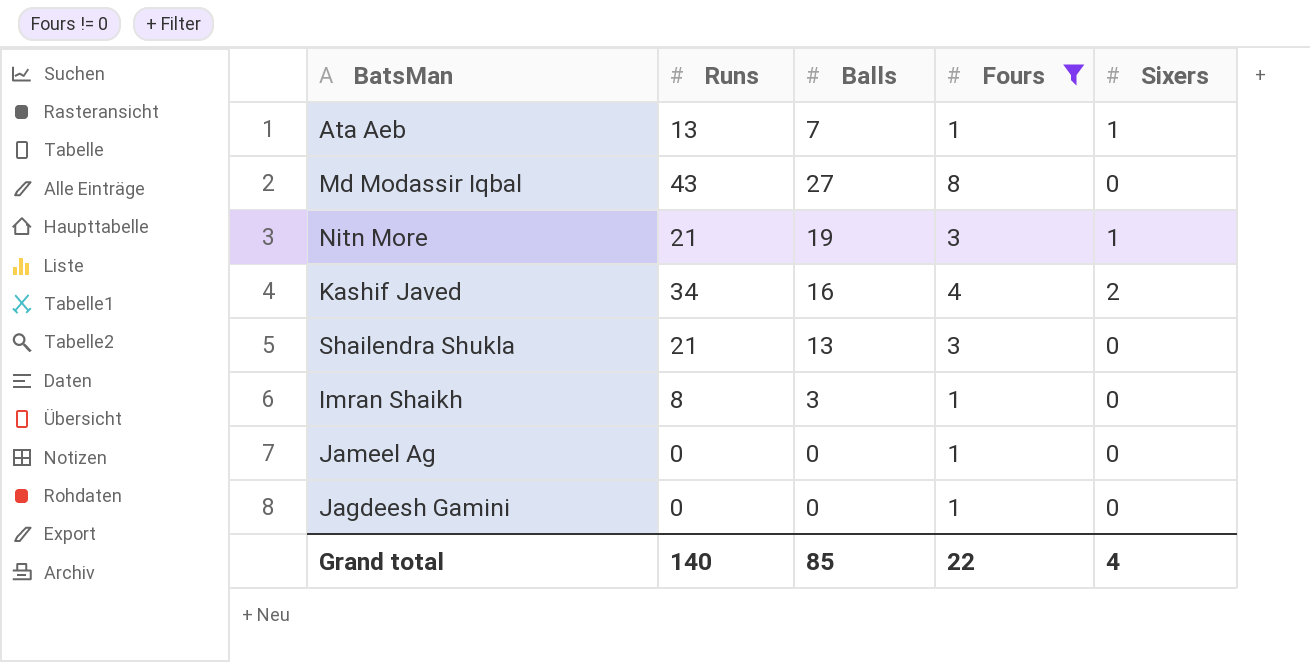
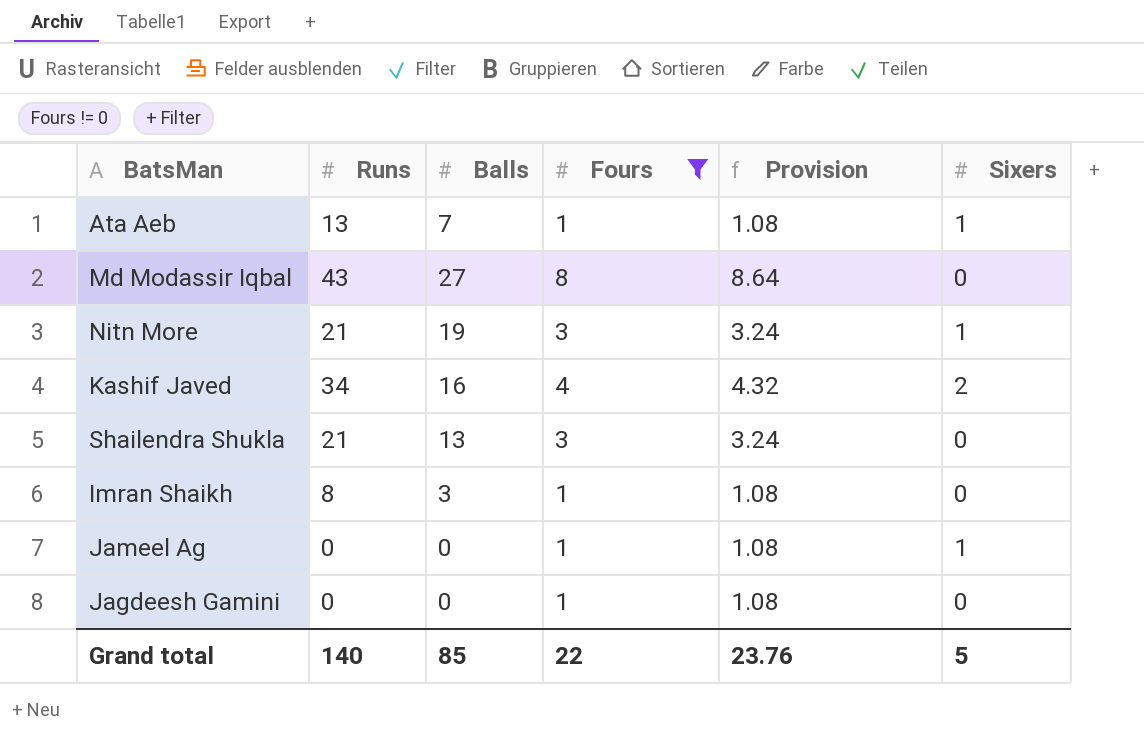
column Provision | formula: none -> [Fours] * 1.08
Jameel Ag | Sixers: 0 -> 1
Grand total | Sixers: 4 -> 5

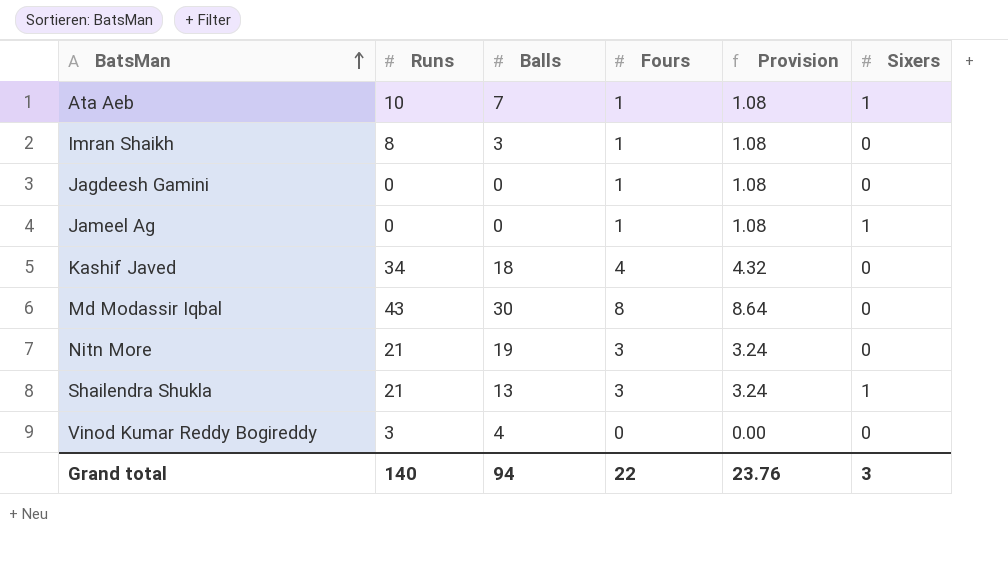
filter: Fours != 0 -> none
row order: none -> BatsMan ascending
Ata Aeb | Runs: 13 -> 10
Kashif Javed | Balls: 16 -> 18
Kashif Javed | Sixers: 2 -> 0
Md Modassir Iqbal | Balls: 27 -> 30
Nitn More | Sixers: 1 -> 0
Shailendra Shukla | Sixers: 0 -> 1
Grand total | Balls: 85 -> 94
Grand total | Sixers: 5 -> 3

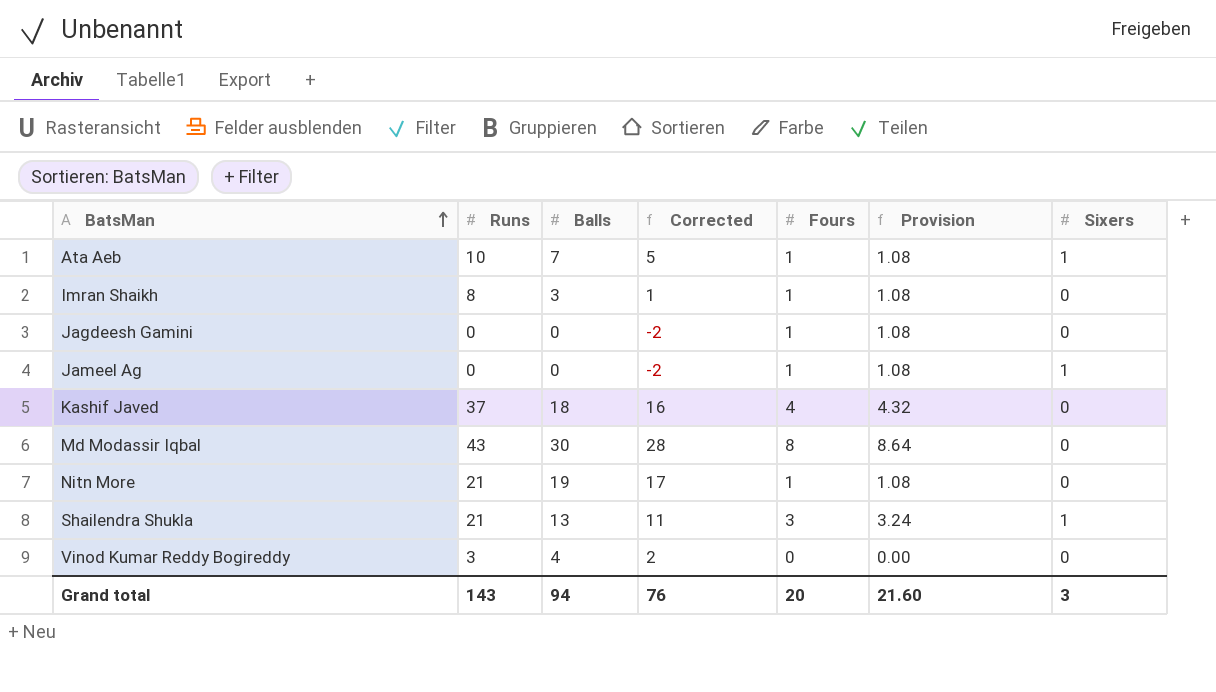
column Corrected | formula: none -> [Balls] - 2
Kashif Javed | Runs: 34 -> 37
Nitn More | Fours: 3 -> 1
Nitn More | Provision: 3.24 -> 1.08
Grand total | Runs: 140 -> 143
Grand total | Fours: 22 -> 20
Grand total | Provision: 23.76 -> 21.60

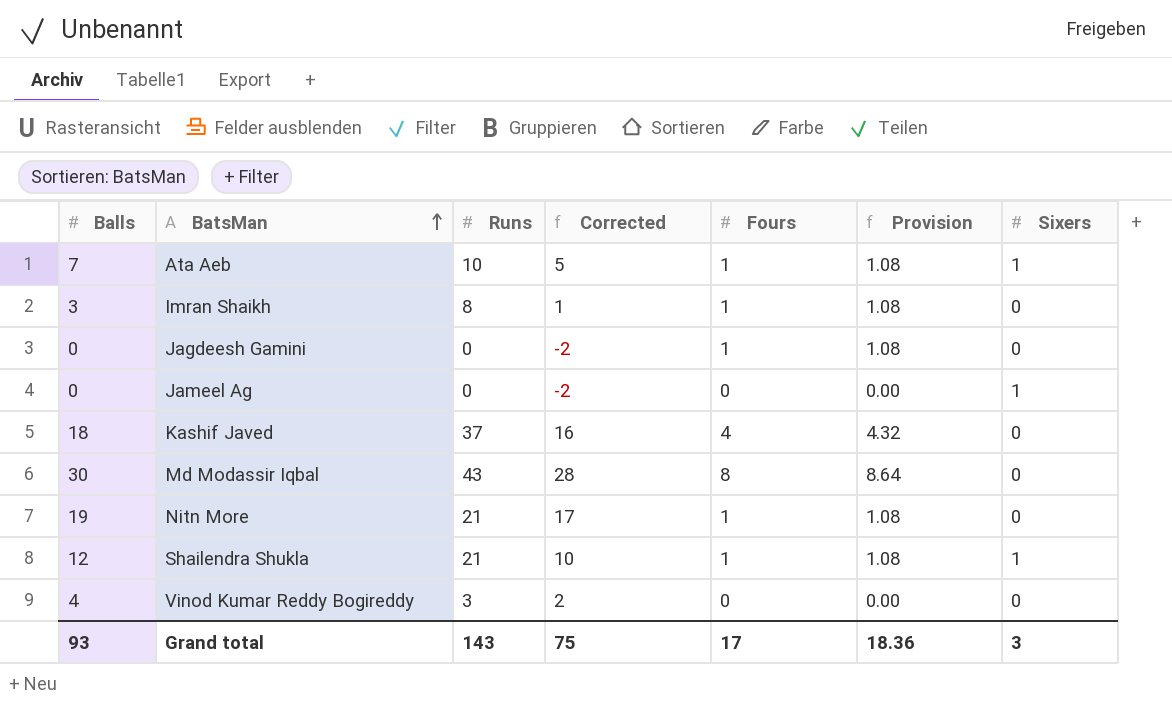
column Balls | position: 3 -> 1
Jameel Ag | Fours: 1 -> 0
Jameel Ag | Provision: 1.08 -> 0.00
Shailendra Shukla | Balls: 13 -> 12
Shailendra Shukla | Corrected: 11 -> 10
Shailendra Shukla | Fours: 3 -> 1
Shailendra Shukla | Provision: 3.24 -> 1.08
Grand total | Balls: 94 -> 93
Grand total | Corrected: 76 -> 75
Grand total | Fours: 20 -> 17
Grand total | Provision: 21.60 -> 18.36

